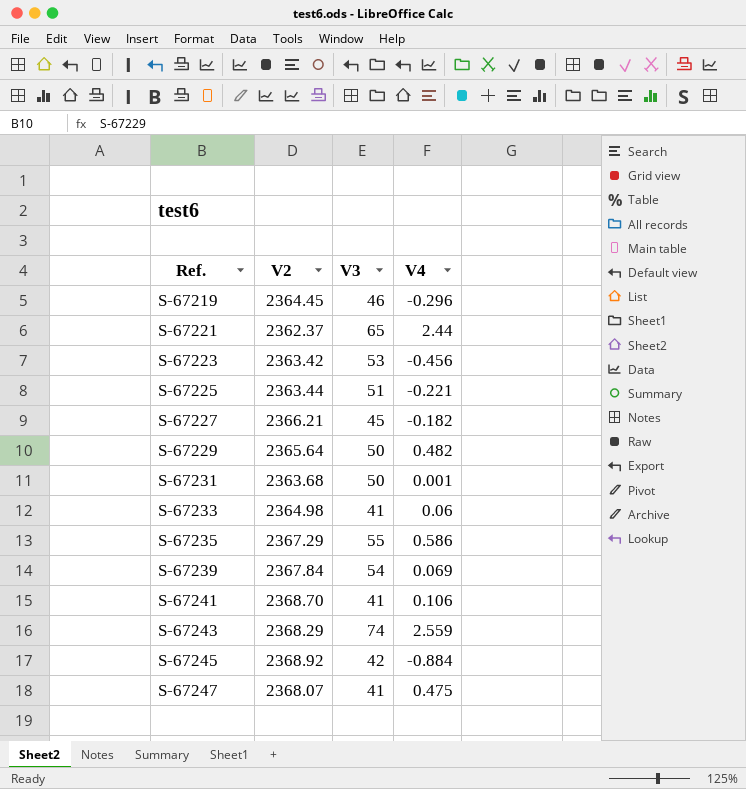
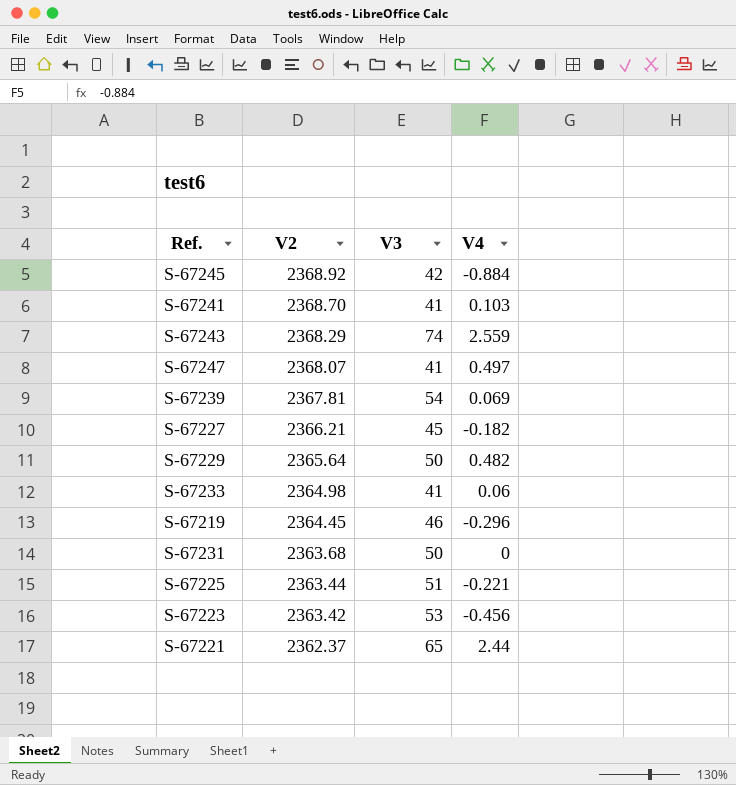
row order: Ref. ascending -> V2 descending
row S-67235: 2367.29 | 55 | 0.586 -> none
S-67241 | V4: 0.106 -> 0.103
S-67247 | V4: 0.475 -> 0.497
S-67239 | V2: 2367.84 -> 2367.81
S-67231 | V4: 0.001 -> 0

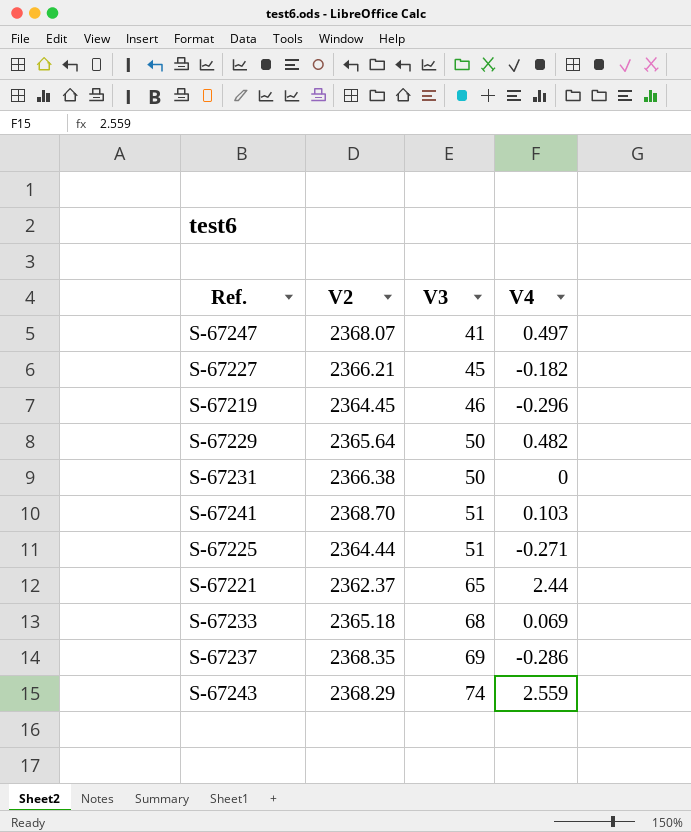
row order: V2 descending -> V3 ascending
row S-67245: 2368.92 | 42 | -0.884 -> none
row S-67239: 2367.81 | 54 | 0.069 -> none
row S-67223: 2363.42 | 53 | -0.456 -> none
S-67231 | V2: 2363.68 -> 2366.38
S-67241 | V3: 41 -> 51
S-67225 | V2: 2363.44 -> 2364.44
S-67225 | V4: -0.221 -> -0.271
S-67233 | V2: 2364.98 -> 2365.18
S-67233 | V3: 41 -> 68
S-67233 | V4: 0.06 -> 0.069
row S-67237: none -> 2368.35 | 69 | -0.286

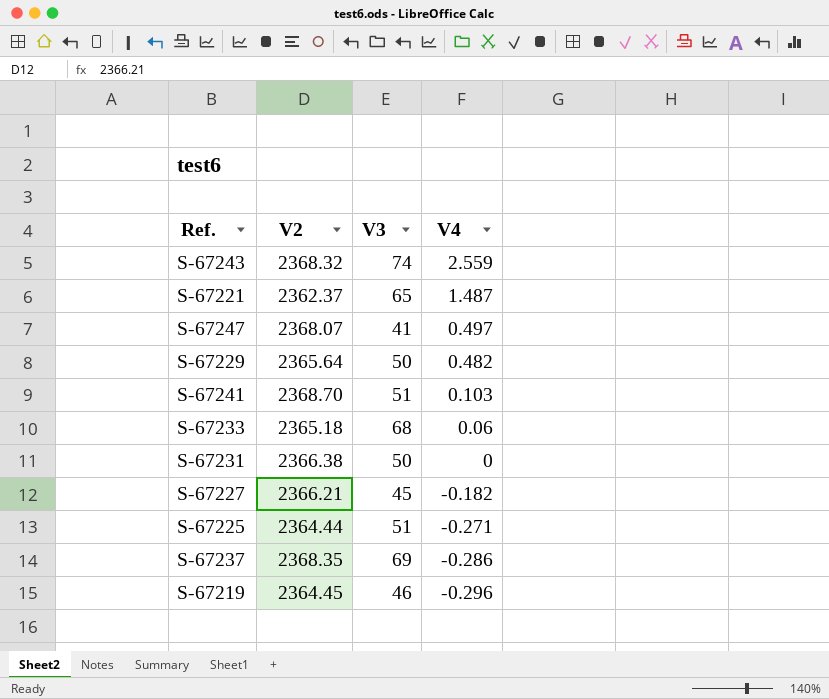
row order: V3 ascending -> V4 descending
S-67243 | V2: 2368.29 -> 2368.32
S-67221 | V4: 2.44 -> 1.487
S-67233 | V4: 0.069 -> 0.06

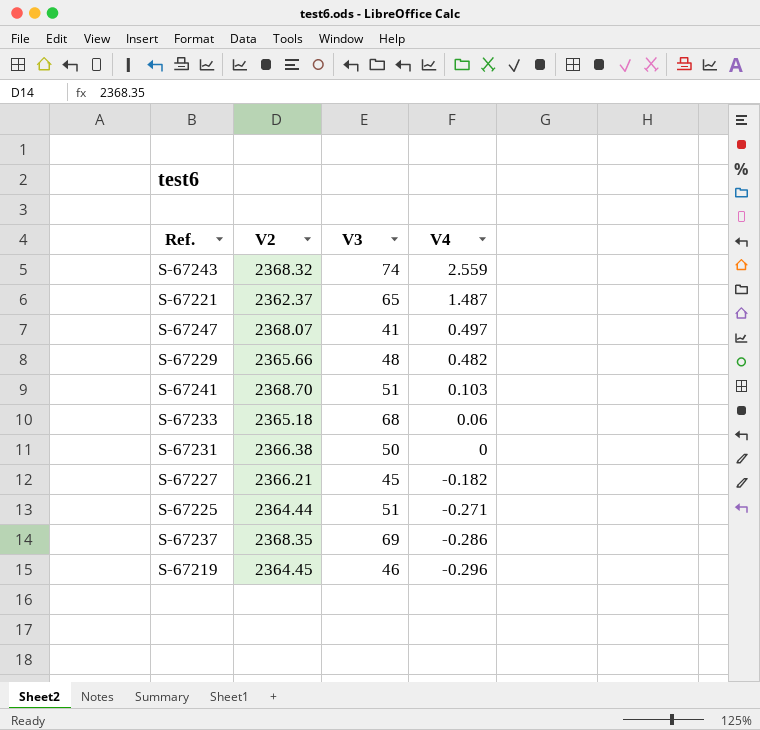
S-67229 | V2: 2365.64 -> 2365.66
S-67229 | V3: 50 -> 48

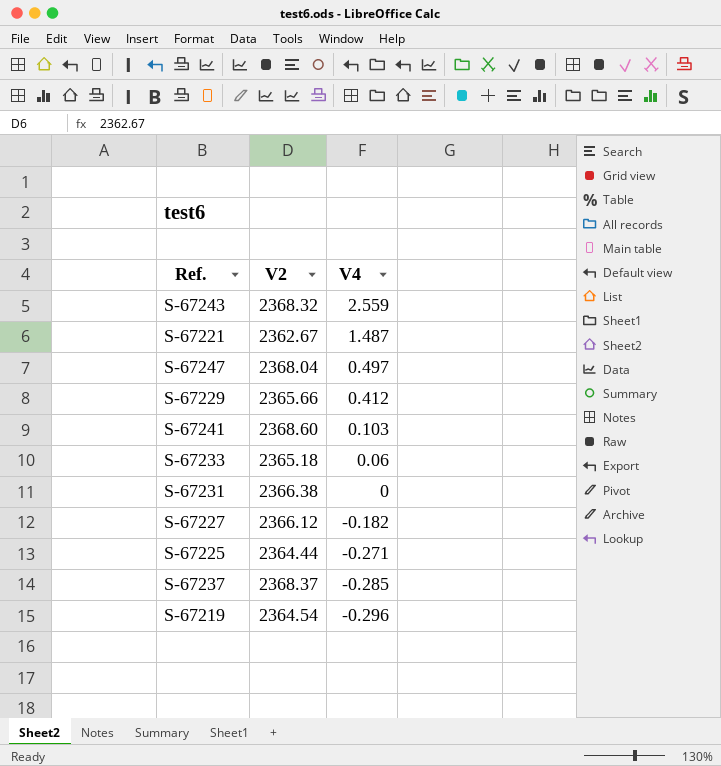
column V3 | position: 3 -> none
S-67221 | V2: 2362.37 -> 2362.67
S-67247 | V2: 2368.07 -> 2368.04
S-67229 | V4: 0.482 -> 0.412
S-67241 | V2: 2368.70 -> 2368.60
S-67227 | V2: 2366.21 -> 2366.12
S-67237 | V2: 2368.35 -> 2368.37
S-67237 | V4: -0.286 -> -0.285
S-67219 | V2: 2364.45 -> 2364.54

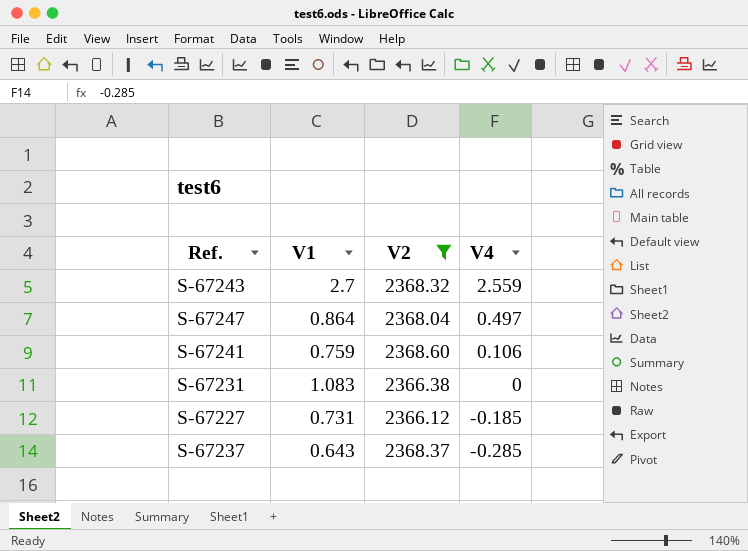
filter: none -> V2 >= 2366.12
column V1 | position: none -> 2
S-67241 | V4: 0.103 -> 0.106
S-67227 | V4: -0.182 -> -0.185

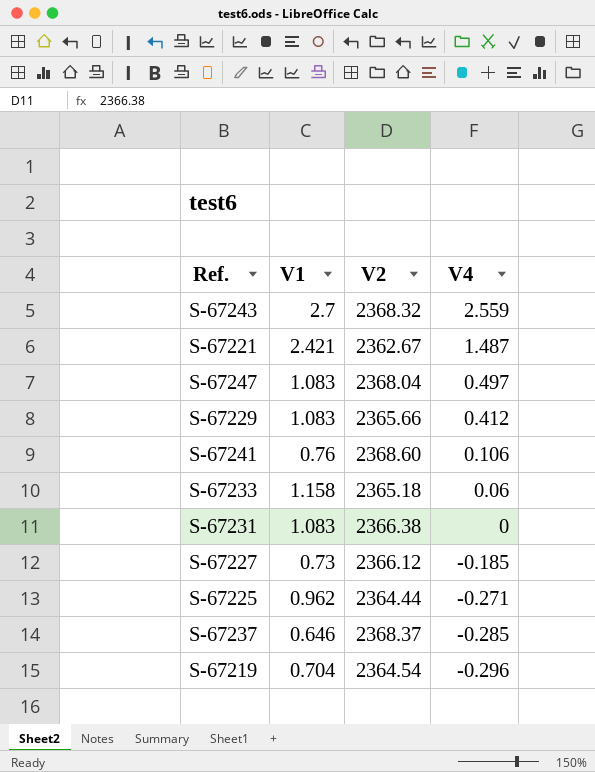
filter: V2 >= 2366.12 -> none
S-67247 | V1: 0.864 -> 1.083
S-67241 | V1: 0.759 -> 0.76
S-67227 | V1: 0.731 -> 0.73
S-67237 | V1: 0.643 -> 0.646

